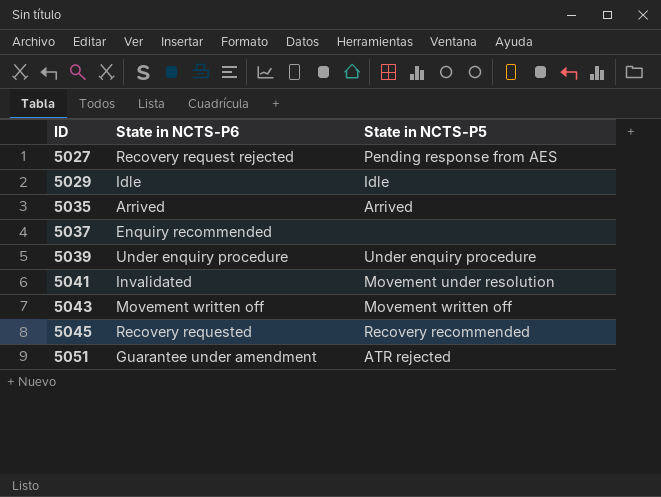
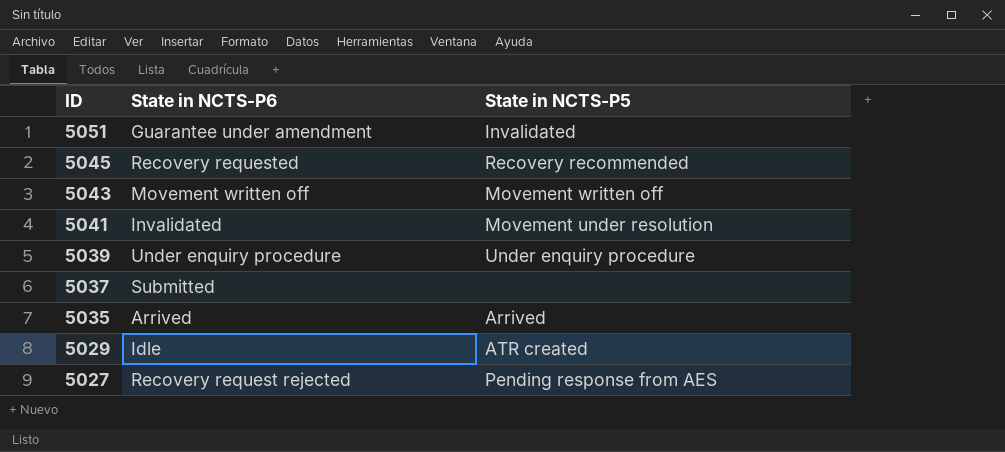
row order: ID ascending -> ID descending
5051 | State in NCTS-P5: ATR rejected -> Invalidated
5037 | State in NCTS-P6: Enquiry recommended -> Submitted
5029 | State in NCTS-P5: Idle -> ATR created

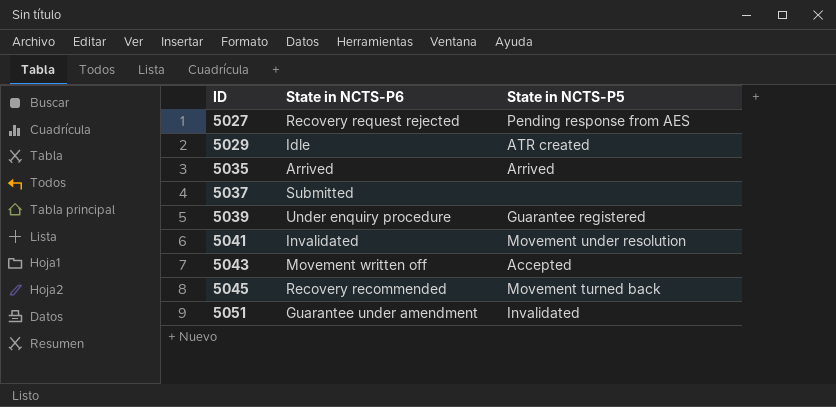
row order: ID descending -> ID ascending
5039 | State in NCTS-P5: Under enquiry procedure -> Guarantee registered
5043 | State in NCTS-P5: Movement written off -> Accepted
5045 | State in NCTS-P6: Recovery requested -> Recovery recommended
5045 | State in NCTS-P5: Recovery recommended -> Movement turned back

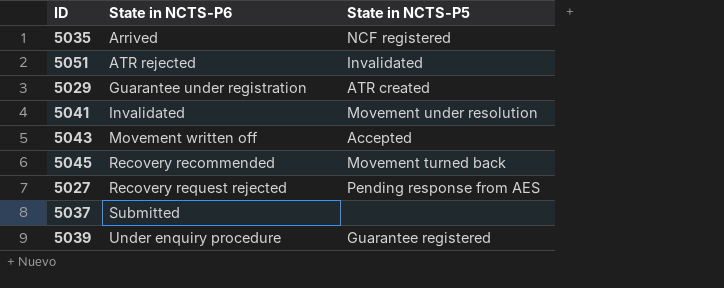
row order: ID ascending -> State in NCTS-P6 ascending
5035 | State in NCTS-P5: Arrived -> NCF registered
5051 | State in NCTS-P6: Guarantee under amendment -> ATR rejected
5029 | State in NCTS-P6: Idle -> Guarantee under registration

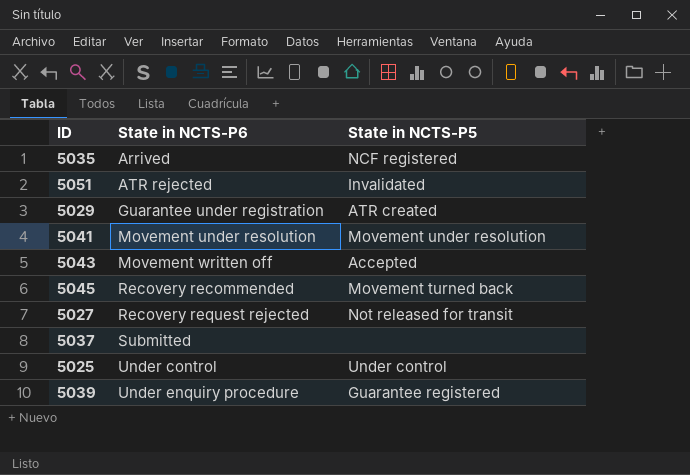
5041 | State in NCTS-P6: Invalidated -> Movement under resolution
5027 | State in NCTS-P5: Pending response from AES -> Not released for transit
row 5025: none -> Under control | Under control

